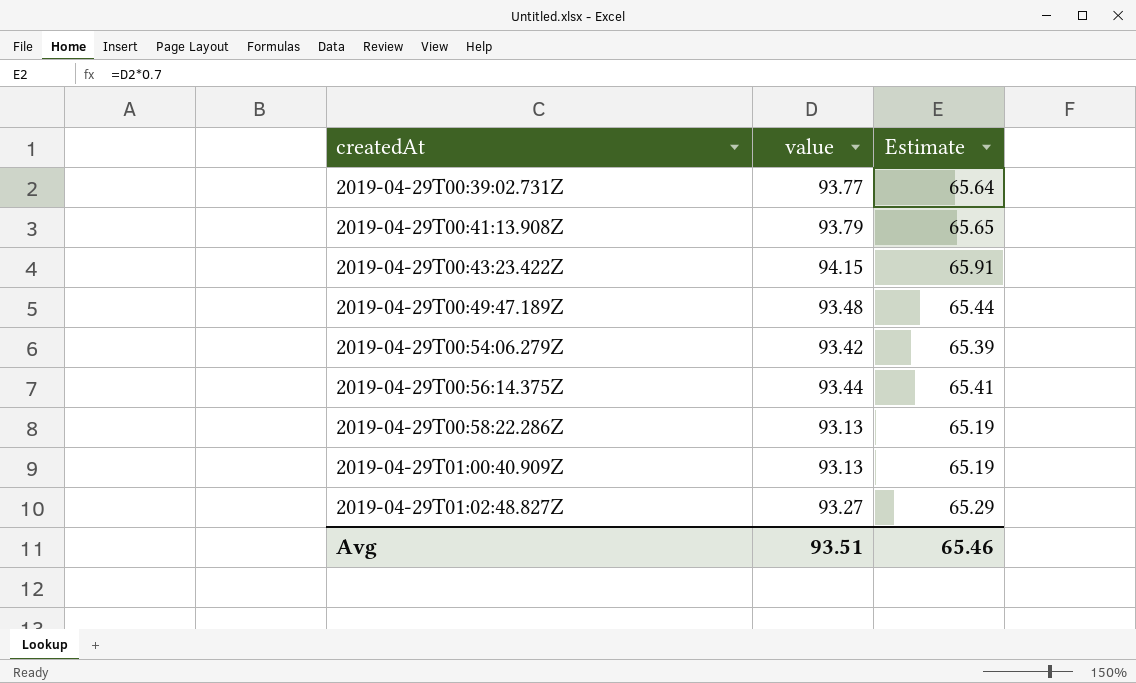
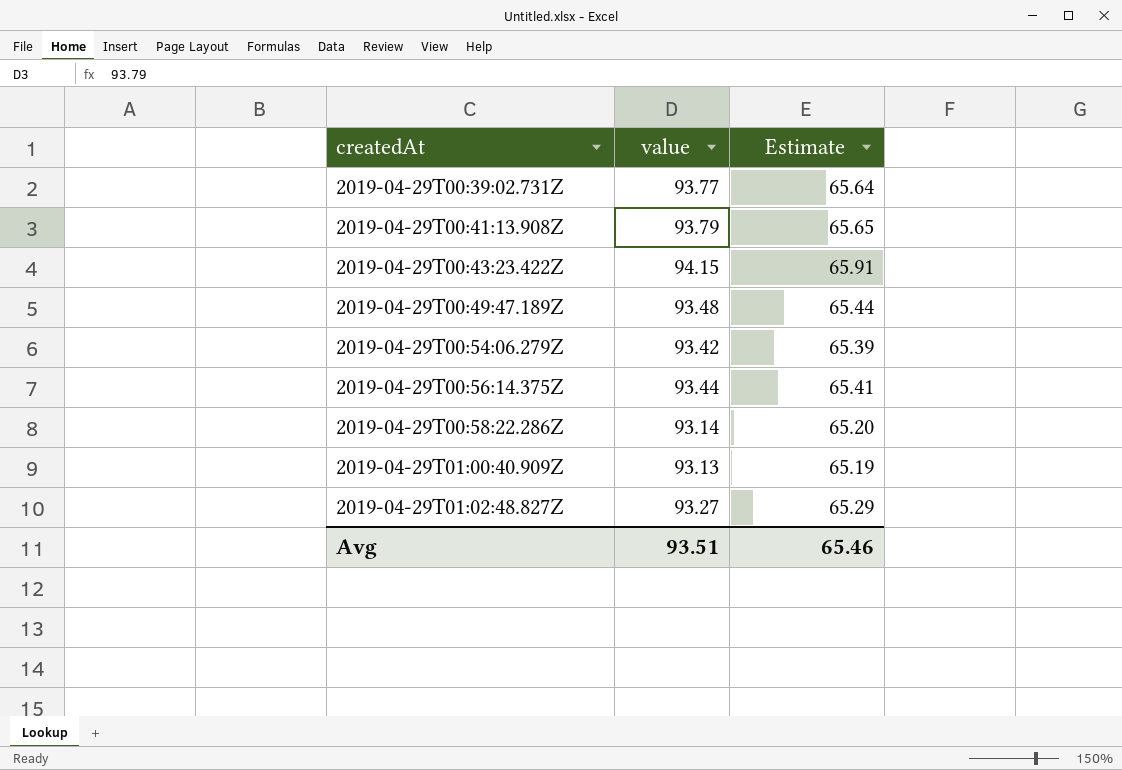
2019-04-29T00:58:22.286Z | value: 93.13 -> 93.14
2019-04-29T00:58:22.286Z | Estimate: 65.19 -> 65.20

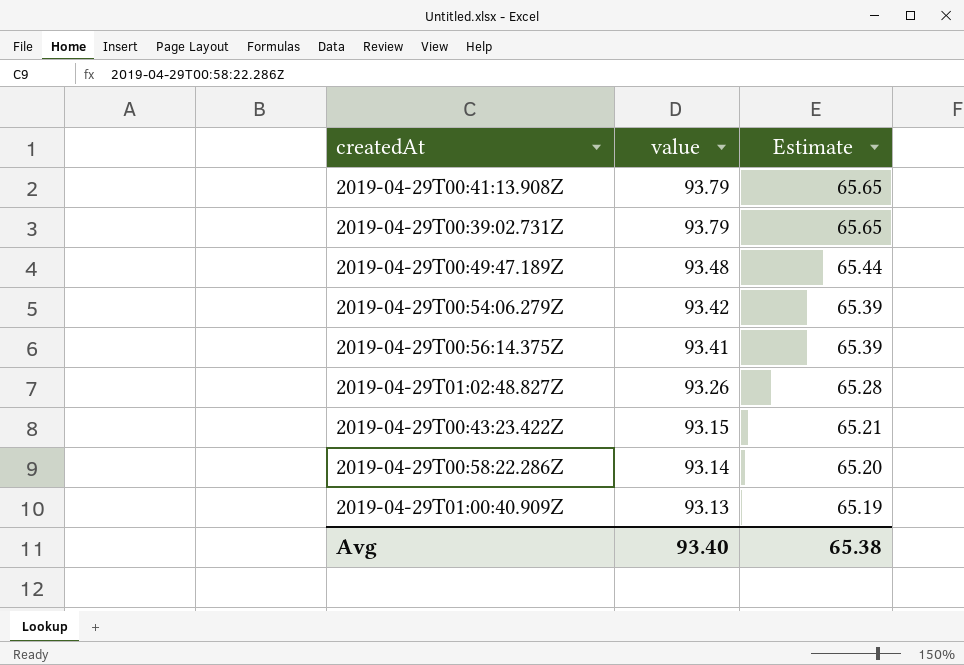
row order: createdAt ascending -> value descending
2019-04-29T00:39:02.731Z | value: 93.77 -> 93.79
2019-04-29T00:39:02.731Z | Estimate: 65.64 -> 65.65
2019-04-29T00:56:14.375Z | value: 93.44 -> 93.41
2019-04-29T00:56:14.375Z | Estimate: 65.41 -> 65.39
2019-04-29T01:02:48.827Z | value: 93.27 -> 93.26
2019-04-29T01:02:48.827Z | Estimate: 65.29 -> 65.28
2019-04-29T00:43:23.422Z | value: 94.15 -> 93.15
2019-04-29T00:43:23.422Z | Estimate: 65.91 -> 65.21
Avg | value: 93.51 -> 93.40
Avg | Estimate: 65.46 -> 65.38

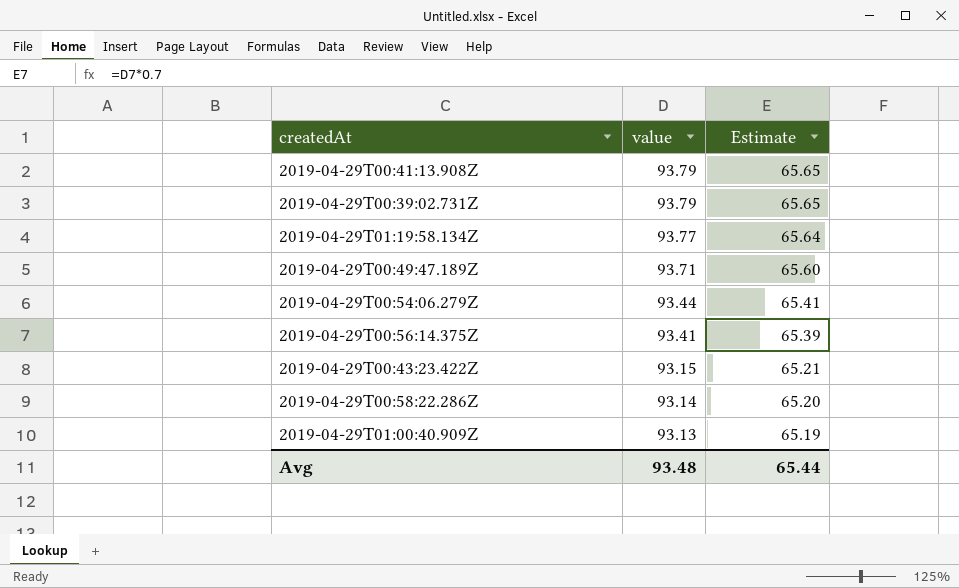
row 2019-04-29T01:02:48.827Z: 93.26 | 65.28 -> none
row 2019-04-29T01:19:58.134Z: none -> 93.77 | 65.64
2019-04-29T00:49:47.189Z | value: 93.48 -> 93.71
2019-04-29T00:49:47.189Z | Estimate: 65.44 -> 65.60
2019-04-29T00:54:06.279Z | value: 93.42 -> 93.44
2019-04-29T00:54:06.279Z | Estimate: 65.39 -> 65.41
Avg | value: 93.40 -> 93.48
Avg | Estimate: 65.38 -> 65.44

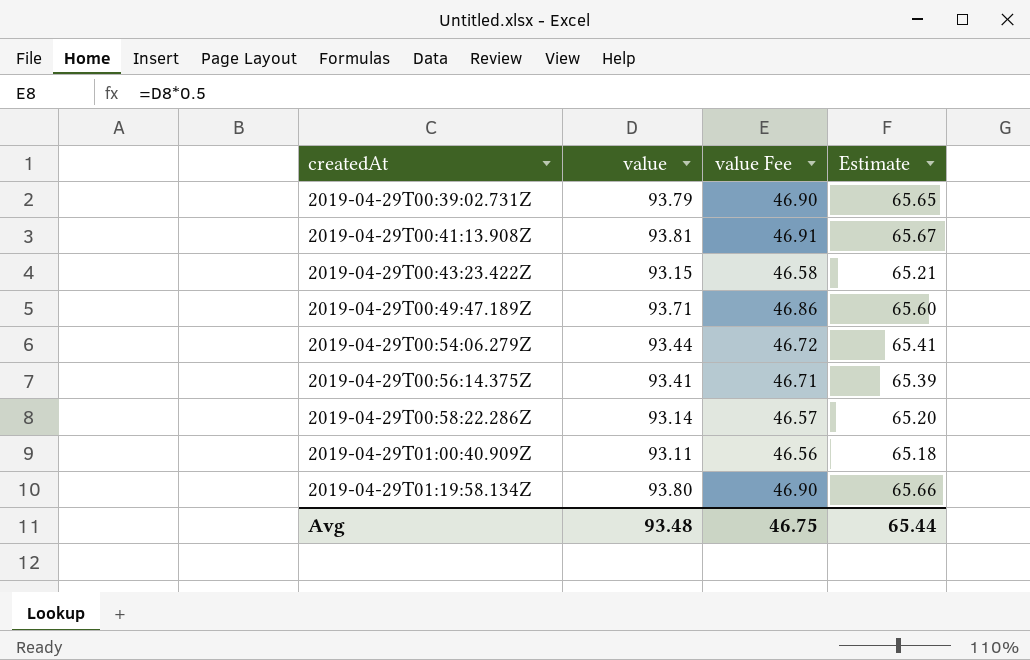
row order: value descending -> createdAt ascending
column value Fee | formula: none -> [value] * 0.5
2019-04-29T00:41:13.908Z | value: 93.79 -> 93.81
2019-04-29T00:41:13.908Z | Estimate: 65.65 -> 65.67
2019-04-29T01:00:40.909Z | value: 93.13 -> 93.11
2019-04-29T01:00:40.909Z | Estimate: 65.19 -> 65.18
2019-04-29T01:19:58.134Z | value: 93.77 -> 93.80
2019-04-29T01:19:58.134Z | Estimate: 65.64 -> 65.66

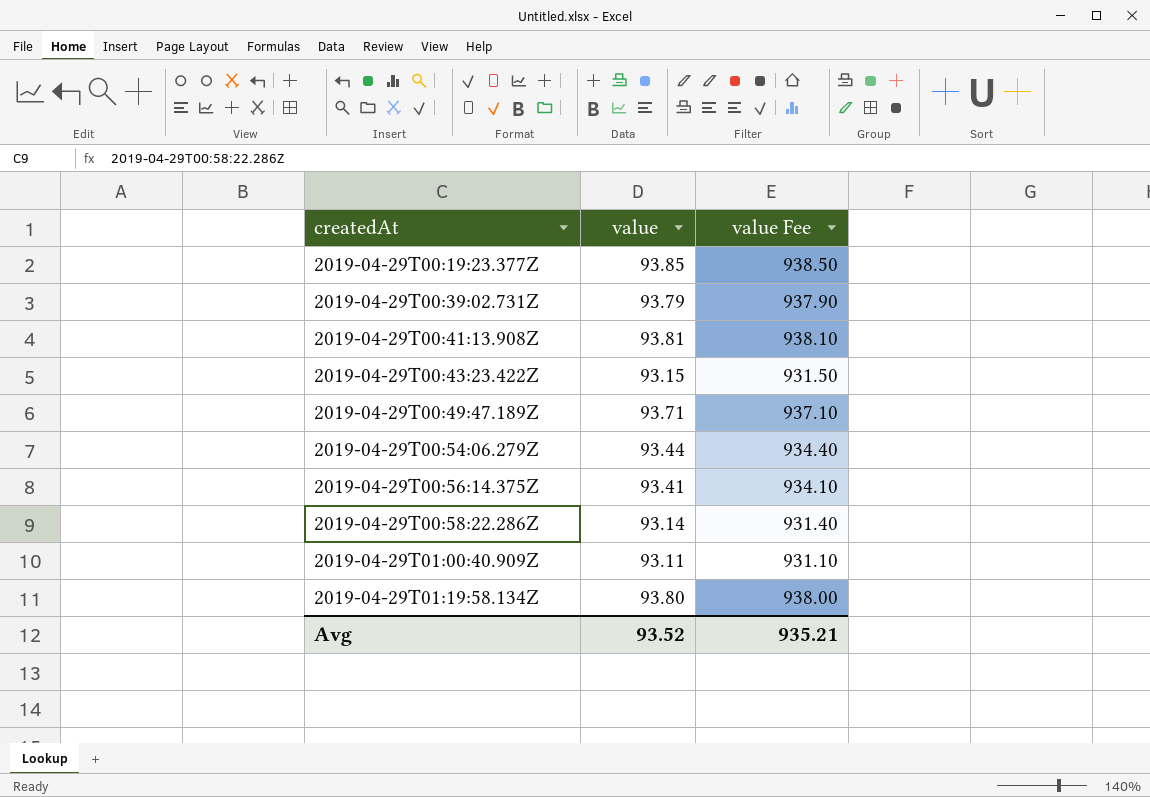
column Estimate | formula: [value] * 0.7 -> none
column value Fee | formula: [value] * 0.5 -> [value] * 10
row 2019-04-29T00:19:23.377Z: none -> 93.85 | 938.50
Avg | value: 93.48 -> 93.52
Avg | value Fee: 46.75 -> 935.21

